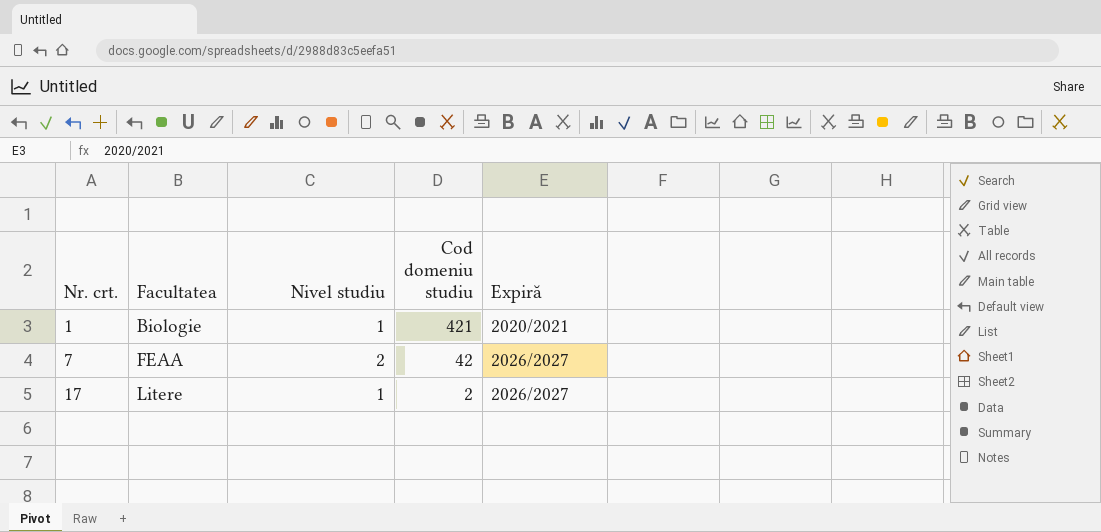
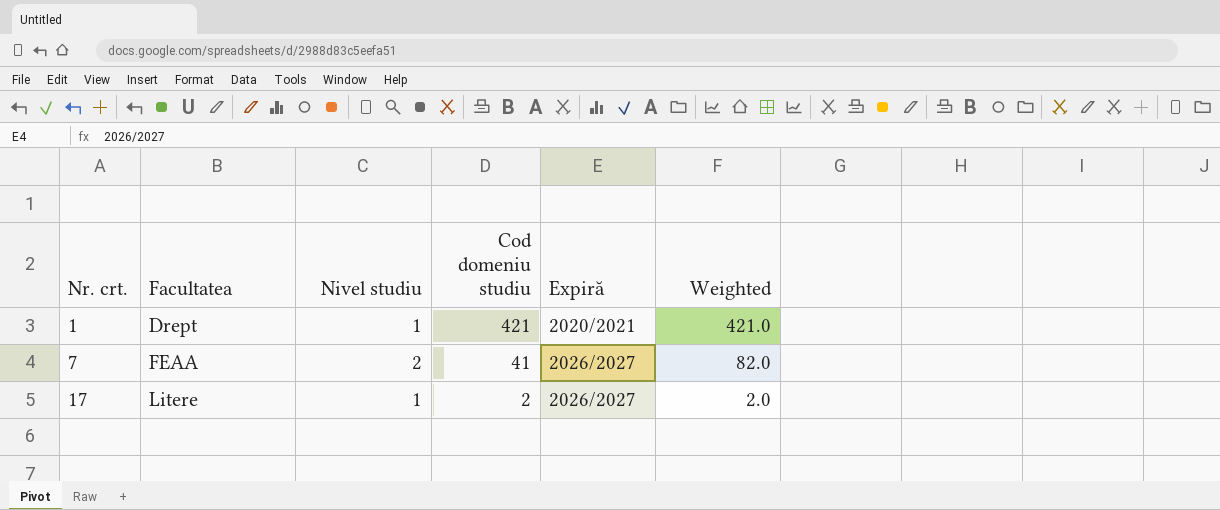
column Weighted | formula: none -> [Nivel studiu] * [Cod domeniu studiu]
1 | Facultatea: Biologie -> Drept
7 | Cod domeniu studiu: 42 -> 41

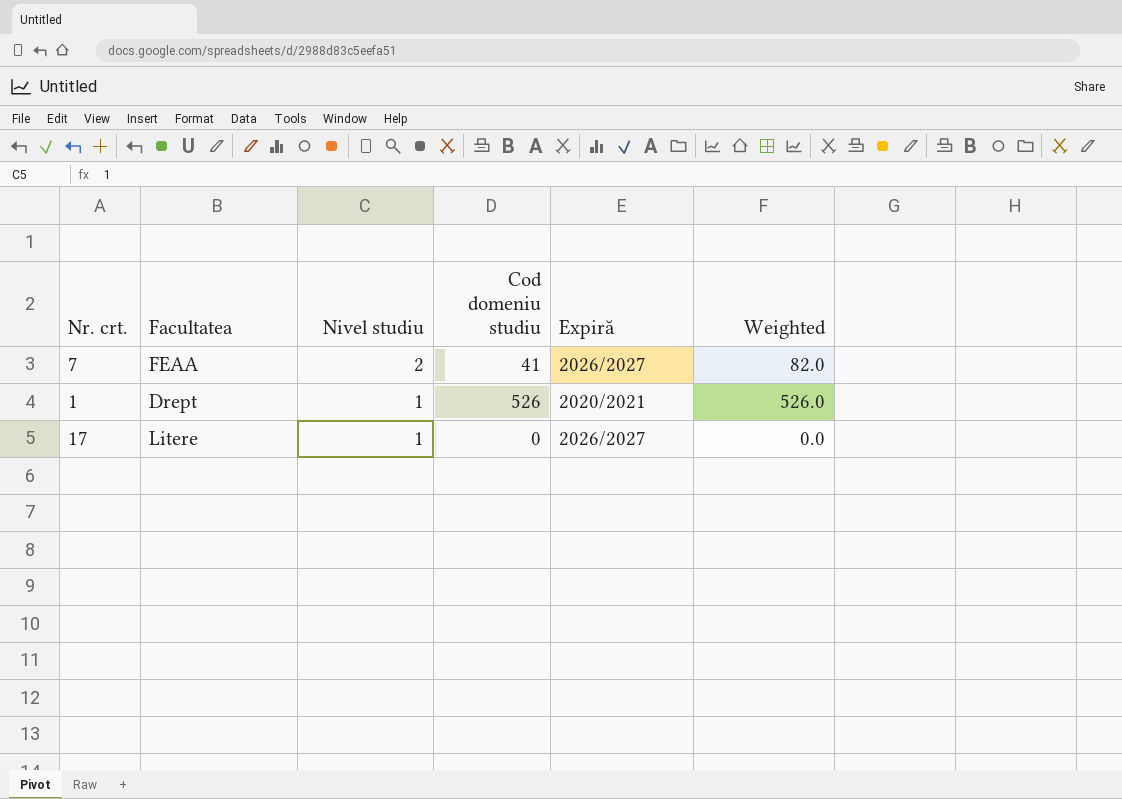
row order: Nr. crt. ascending -> Nivel studiu descending
1 | Cod domeniu studiu: 421 -> 526
1 | Weighted: 421.0 -> 526.0
17 | Cod domeniu studiu: 2 -> 0
17 | Weighted: 2.0 -> 0.0

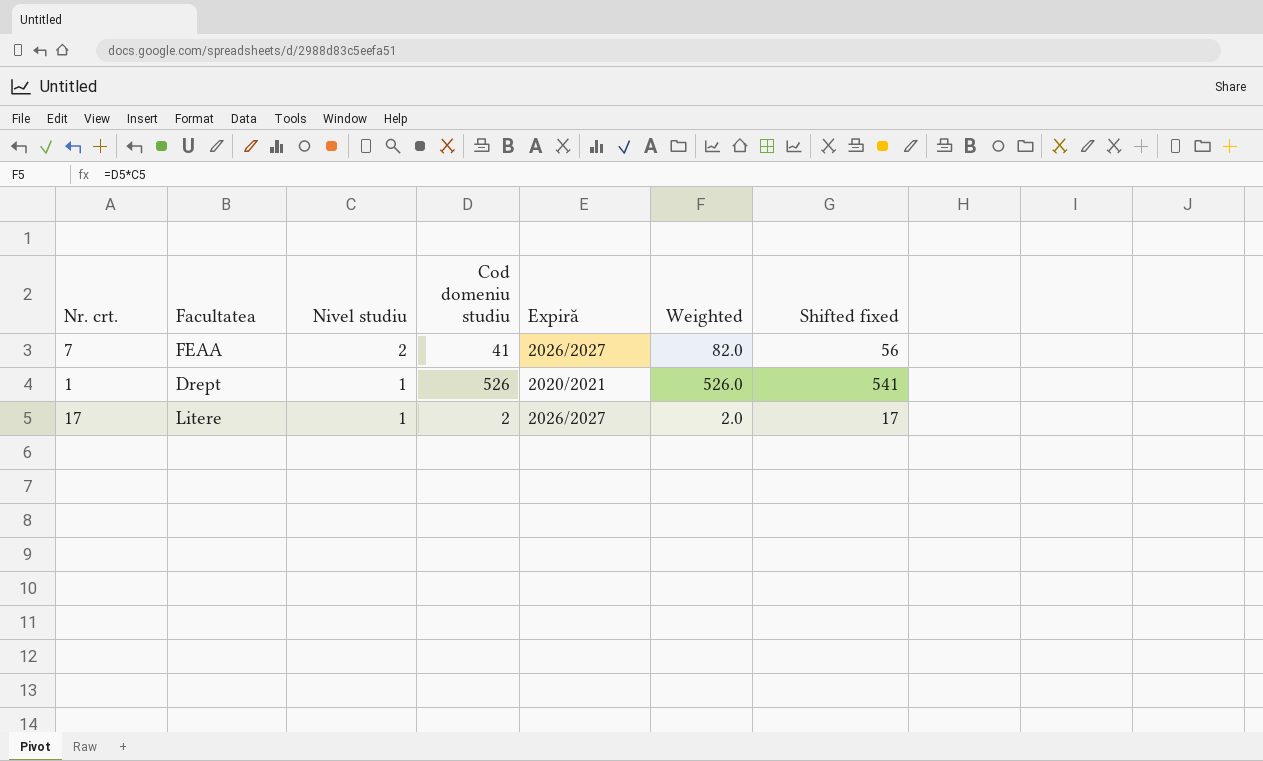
column Shifted fixed | formula: none -> [Cod domeniu studiu] + 15
17 | Cod domeniu studiu: 0 -> 2
17 | Weighted: 0.0 -> 2.0

